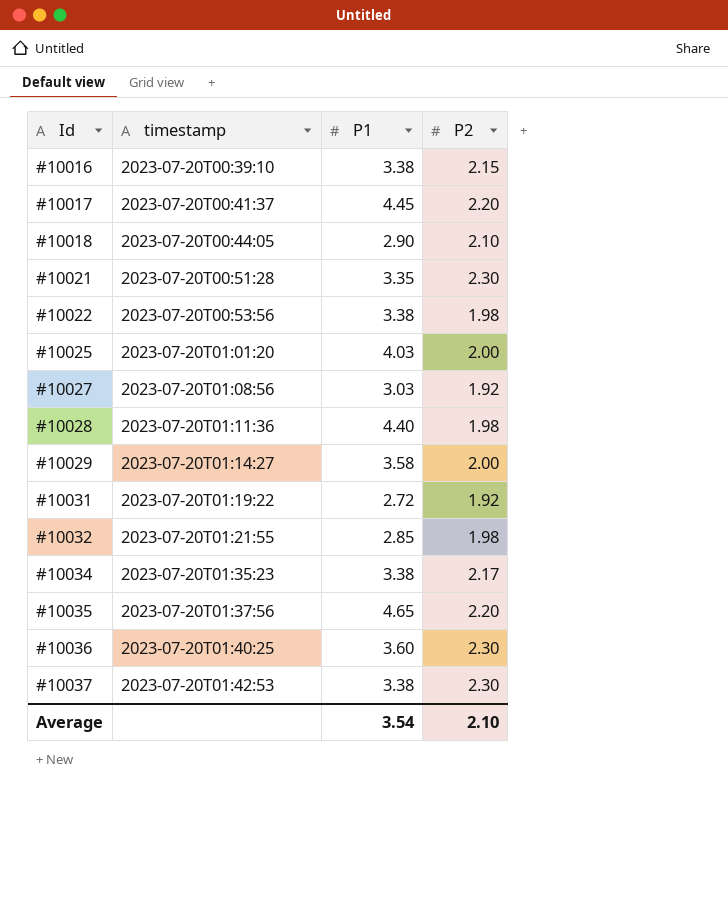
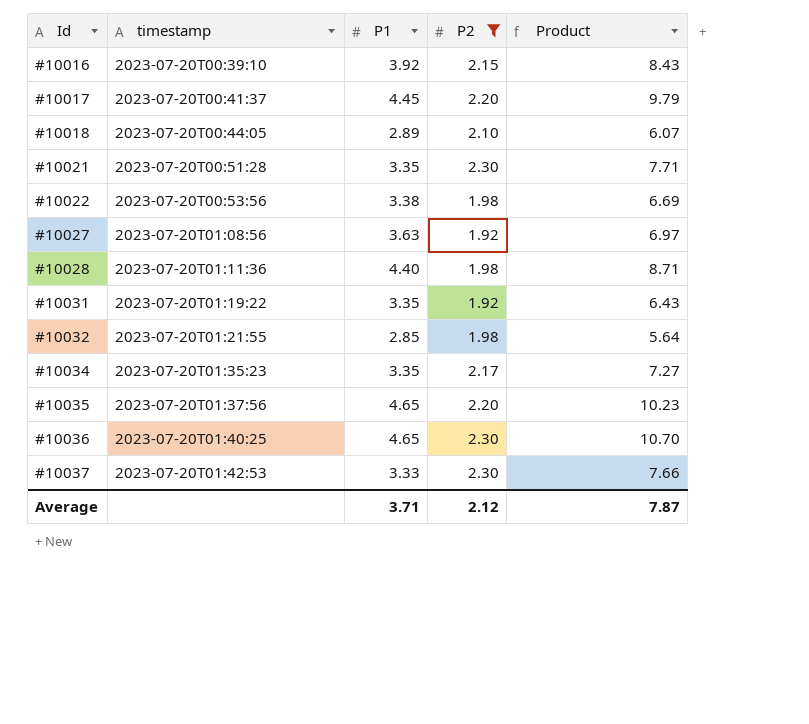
filter: none -> P2 != 2.00
column Product | formula: none -> [P1] * [P2]
#10016 | P1: 3.38 -> 3.92
#10018 | P1: 2.90 -> 2.89
#10027 | P1: 3.03 -> 3.63
#10031 | P1: 2.72 -> 3.35
#10034 | P1: 3.38 -> 3.35
#10036 | P1: 3.60 -> 4.65
#10037 | P1: 3.38 -> 3.33
Average | P1: 3.54 -> 3.71
Average | P2: 2.10 -> 2.12

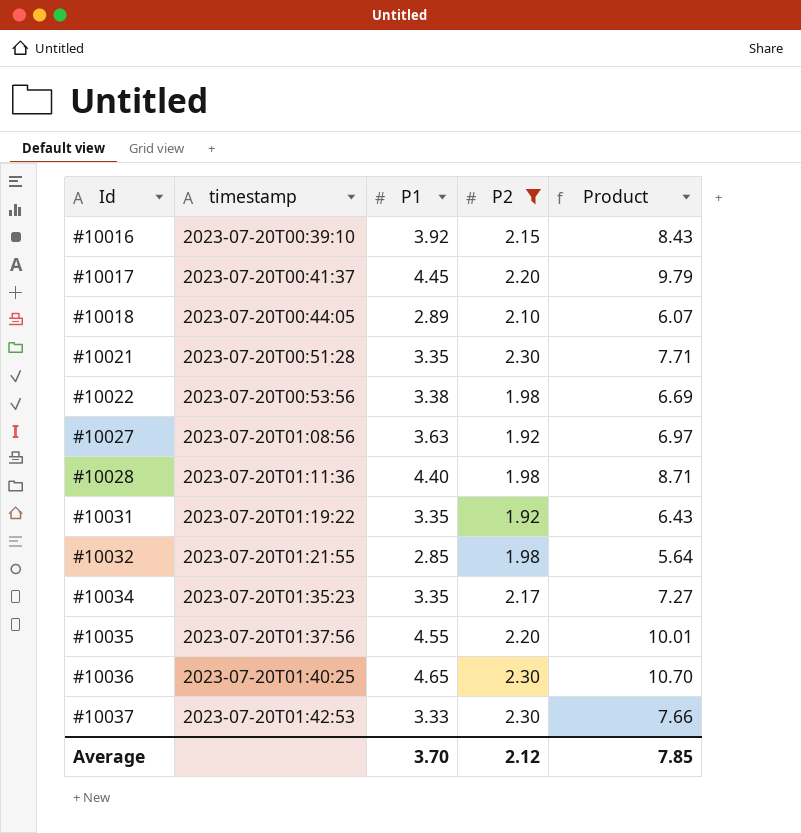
#10035 | P1: 4.65 -> 4.55
#10035 | Product: 10.23 -> 10.01
Average | P1: 3.71 -> 3.70
Average | Product: 7.87 -> 7.85

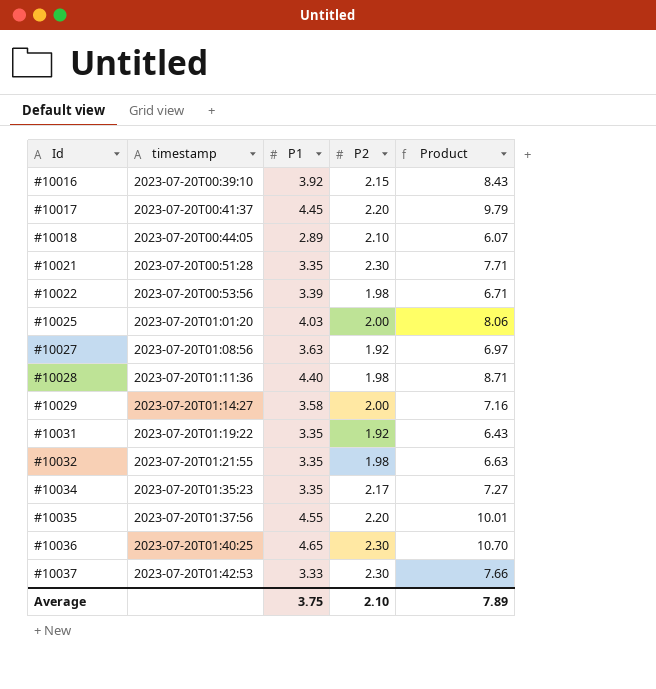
filter: P2 != 2.00 -> none
#10022 | P1: 3.38 -> 3.39
#10022 | Product: 6.69 -> 6.71
#10032 | P1: 2.85 -> 3.35
#10032 | Product: 5.64 -> 6.63
Average | P1: 3.70 -> 3.75
Average | P2: 2.12 -> 2.10
Average | Product: 7.85 -> 7.89

